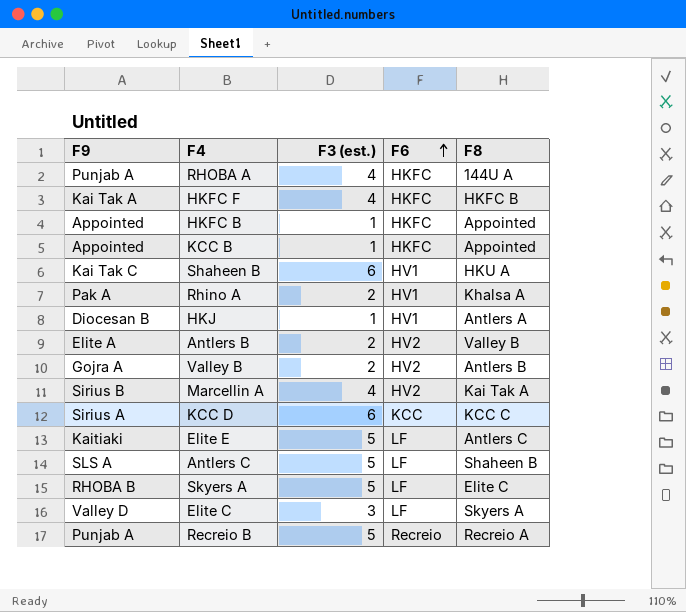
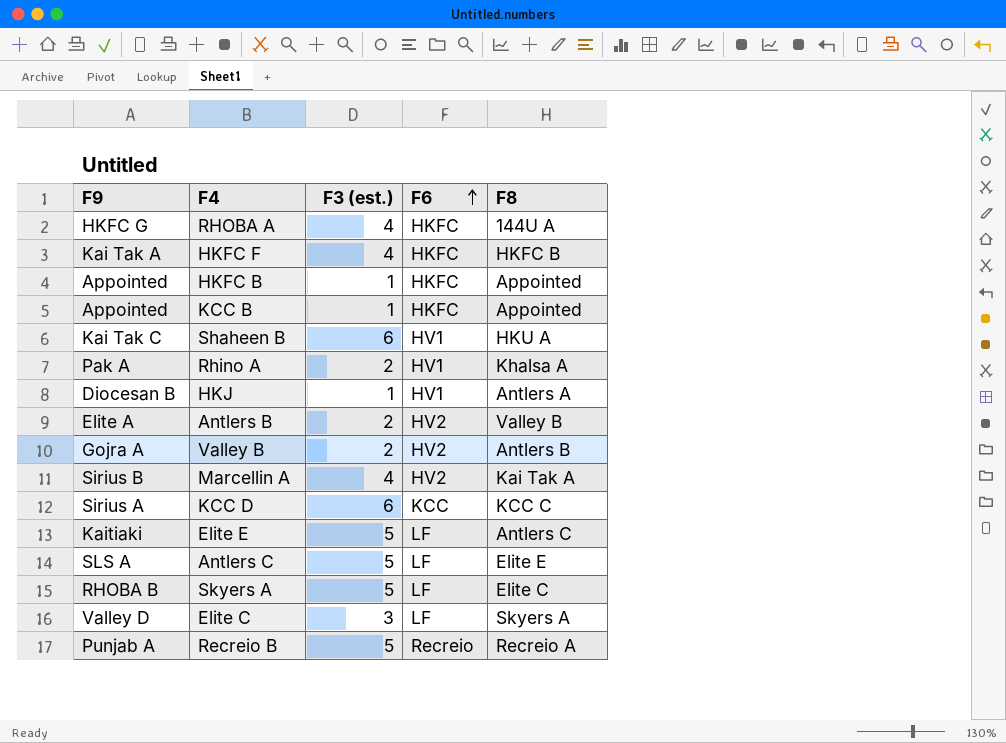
RHOBA A | F9: Punjab A -> HKFC G
Antlers C | F8: Shaheen B -> Elite E

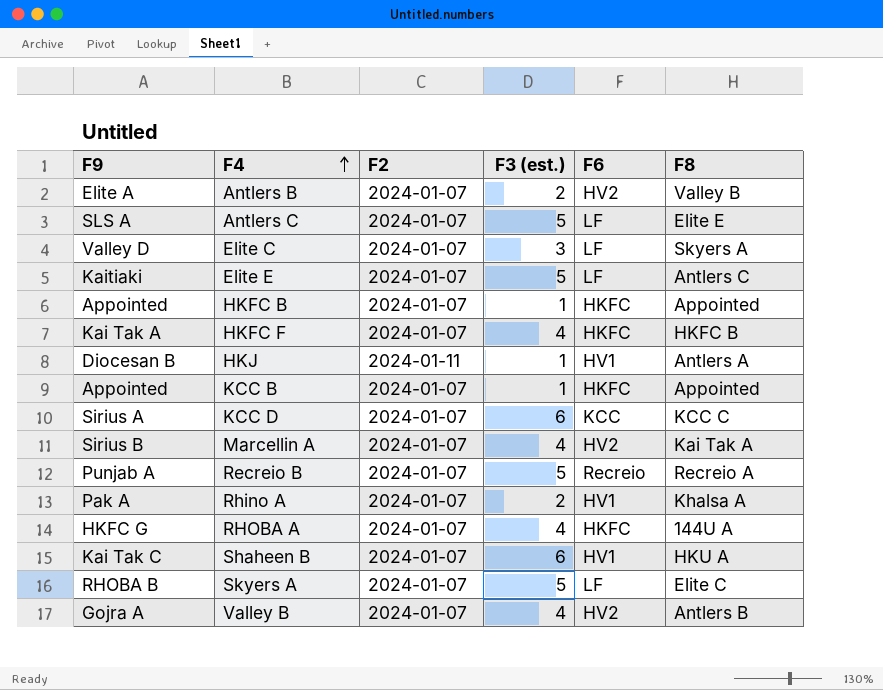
row order: F6 ascending -> F4 ascending
column F2 | position: none -> 3
Valley B | F3 (est.): 2 -> 4

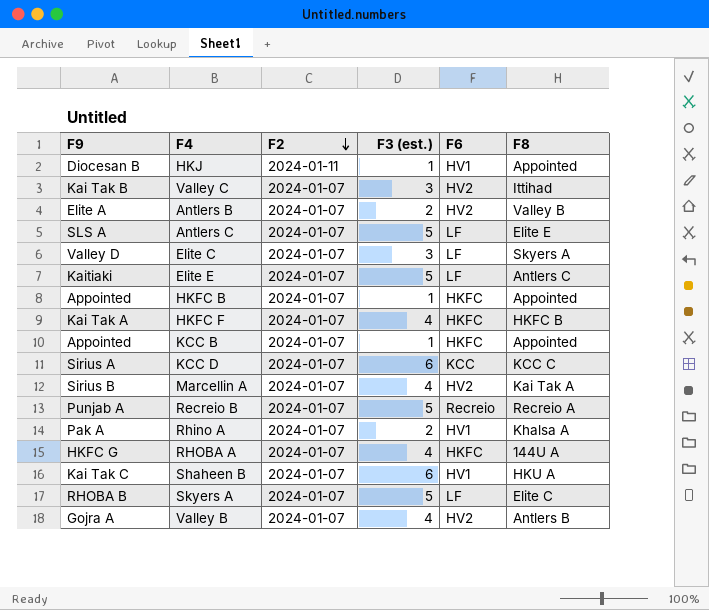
row order: F4 ascending -> F2 descending
HKJ | F8: Antlers A -> Appointed
row Valley C: none -> Kai Tak B | 2024-01-07 | 3 | HV2 | Ittihad

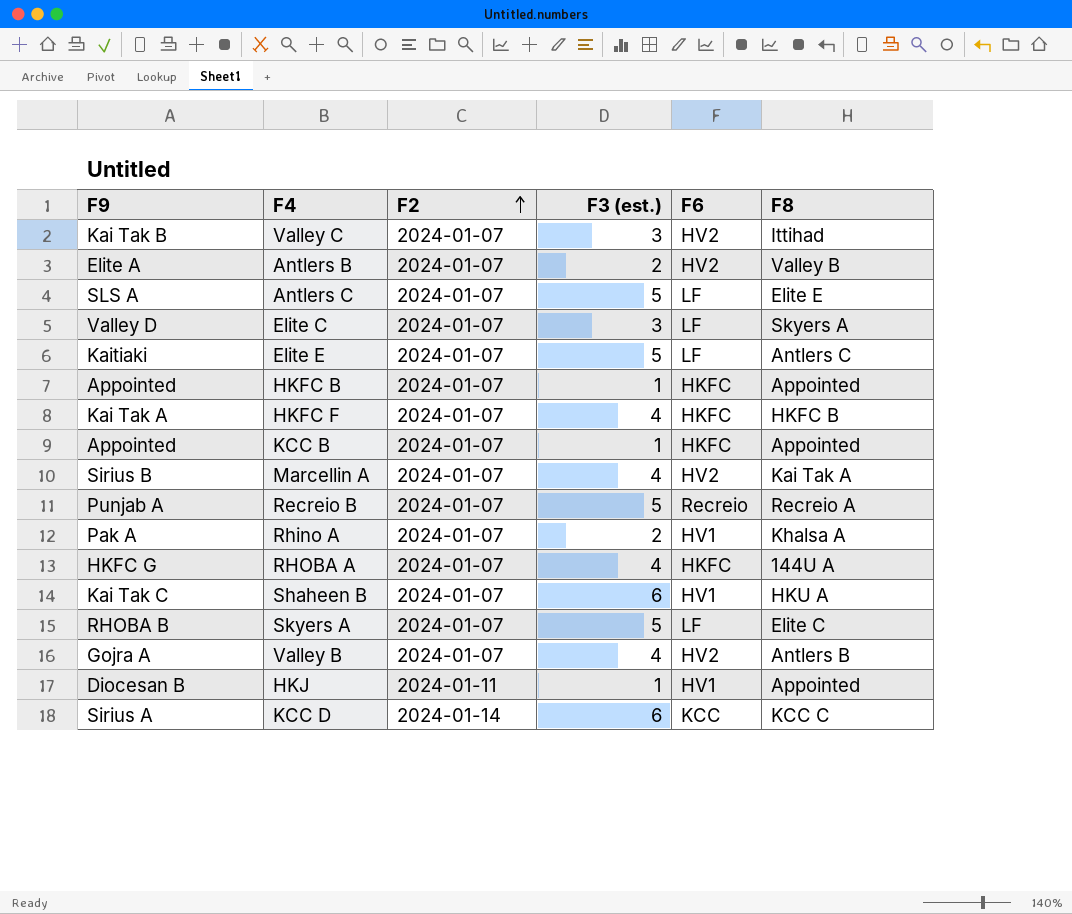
row order: F2 descending -> F2 ascending
KCC D | F2: 2024-01-07 -> 2024-01-14

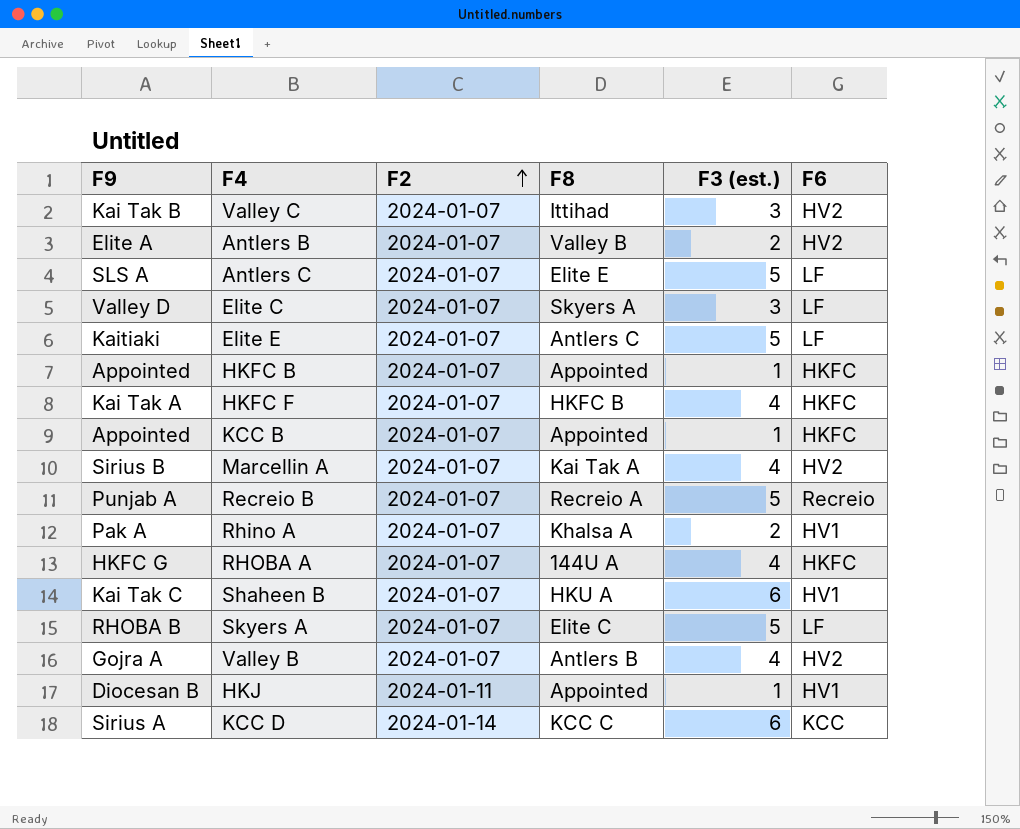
column F8 | position: 6 -> 4

